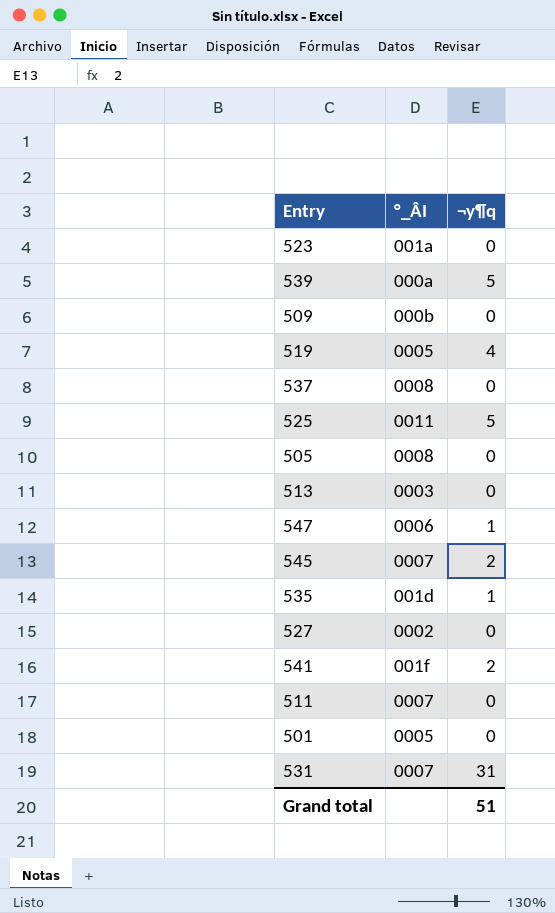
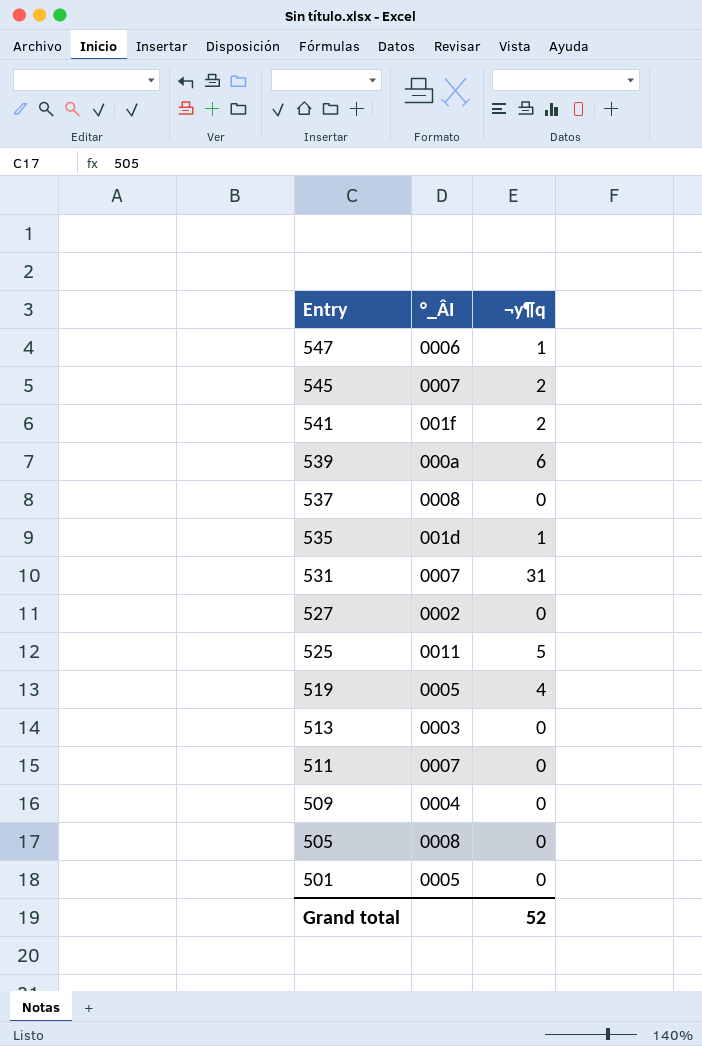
row order: none -> Entry descending
row 523: 001a | 0 -> none
539 | ¬y¶q: 5 -> 6
509 | °_ÂI: 000b -> 0004
Grand total | ¬y¶q: 51 -> 52

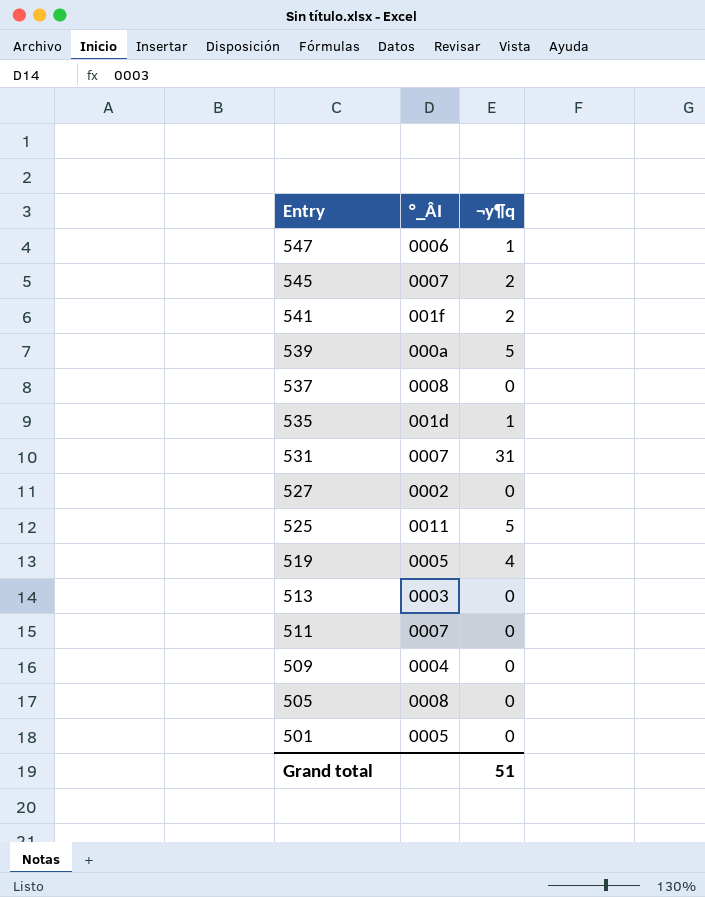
539 | ¬y¶q: 6 -> 5
Grand total | ¬y¶q: 52 -> 51

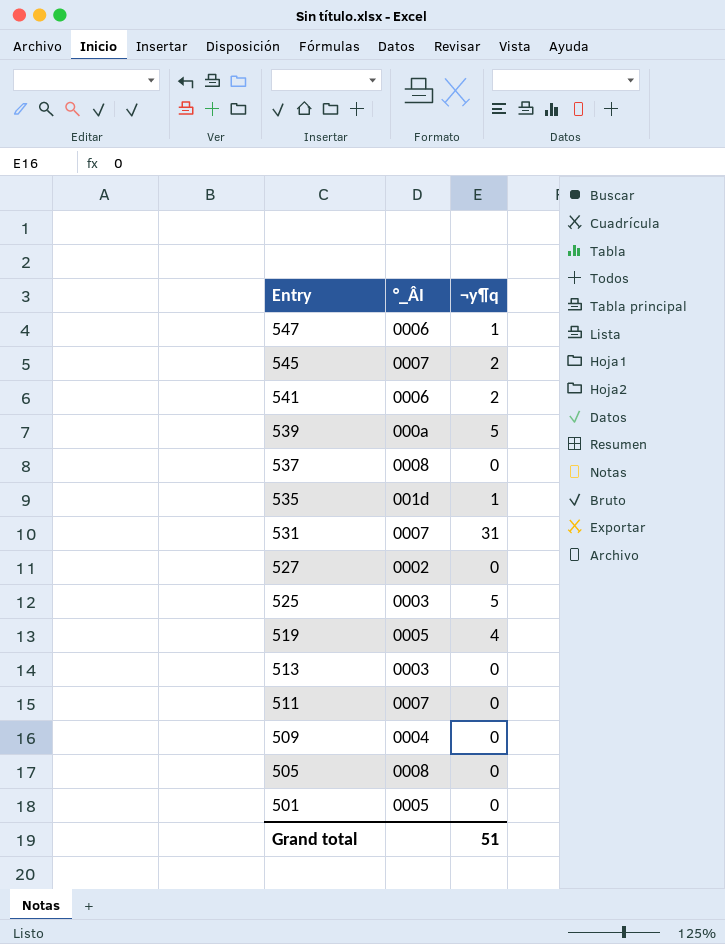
541 | °_ÂI: 001f -> 0006
525 | °_ÂI: 0011 -> 0003

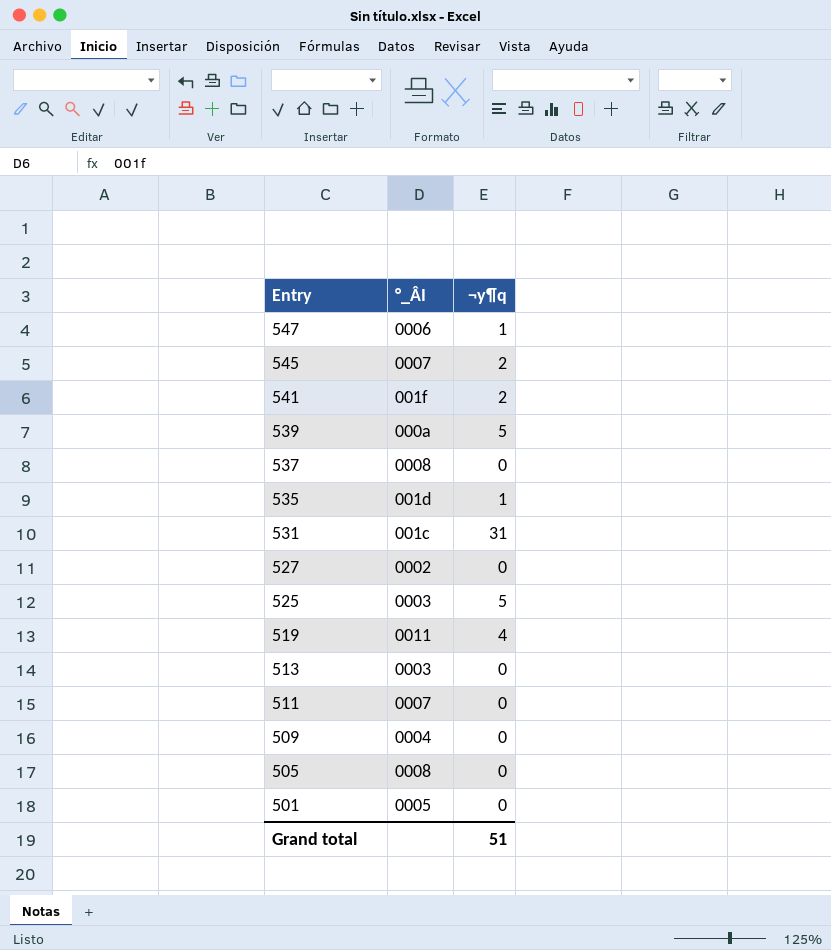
541 | °_ÂI: 0006 -> 001f
531 | °_ÂI: 0007 -> 001c
519 | °_ÂI: 0005 -> 0011

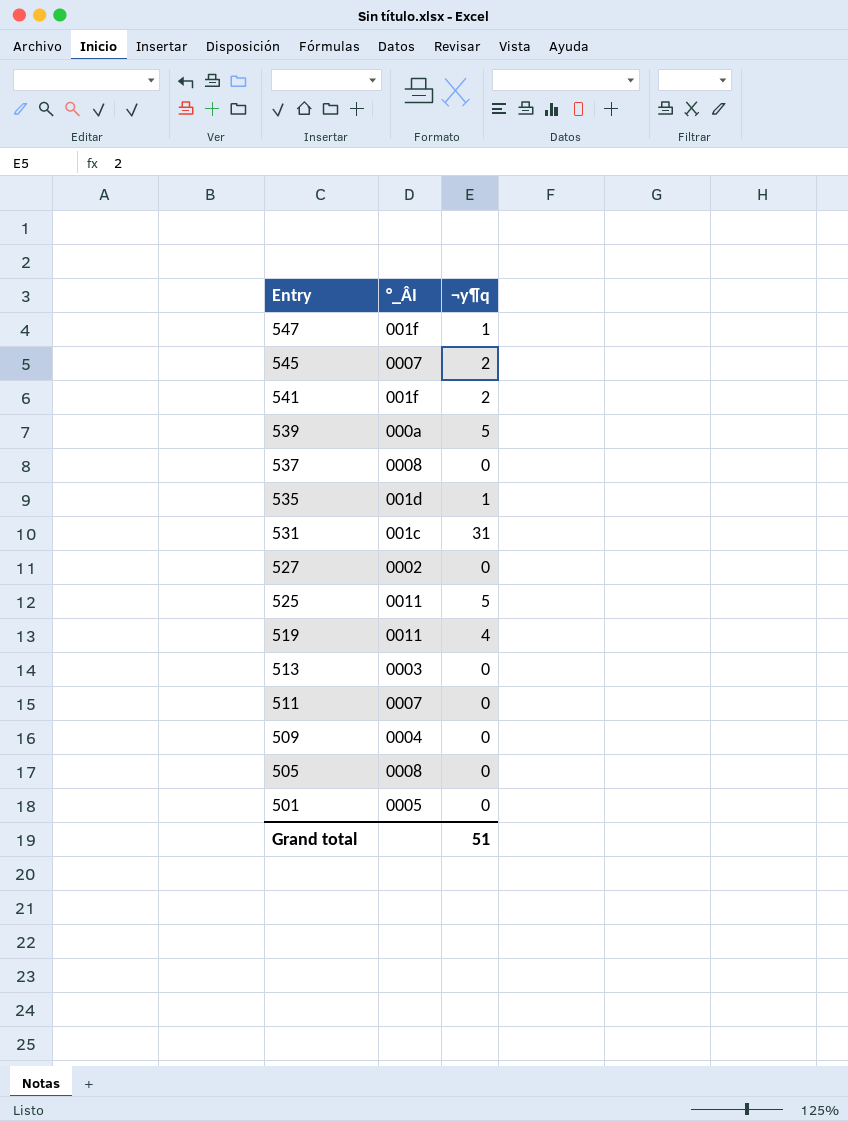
547 | °_ÂI: 0006 -> 001f
525 | °_ÂI: 0003 -> 0011

